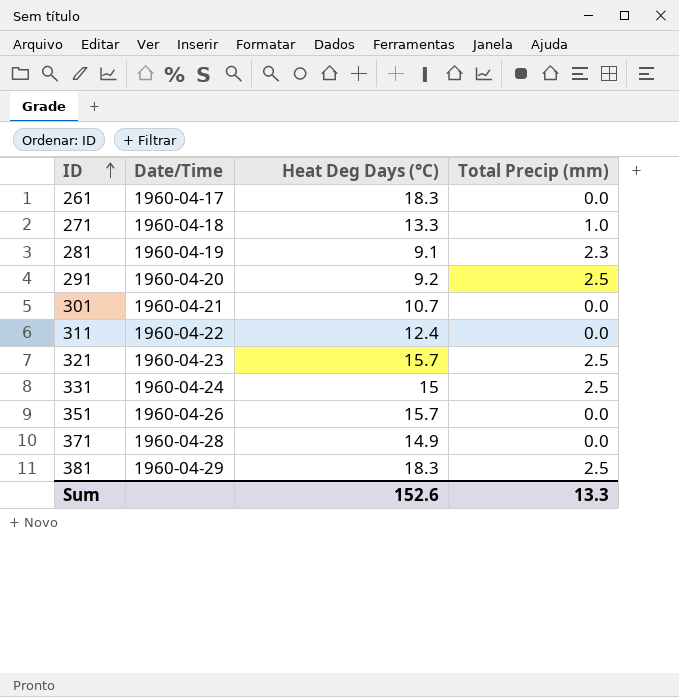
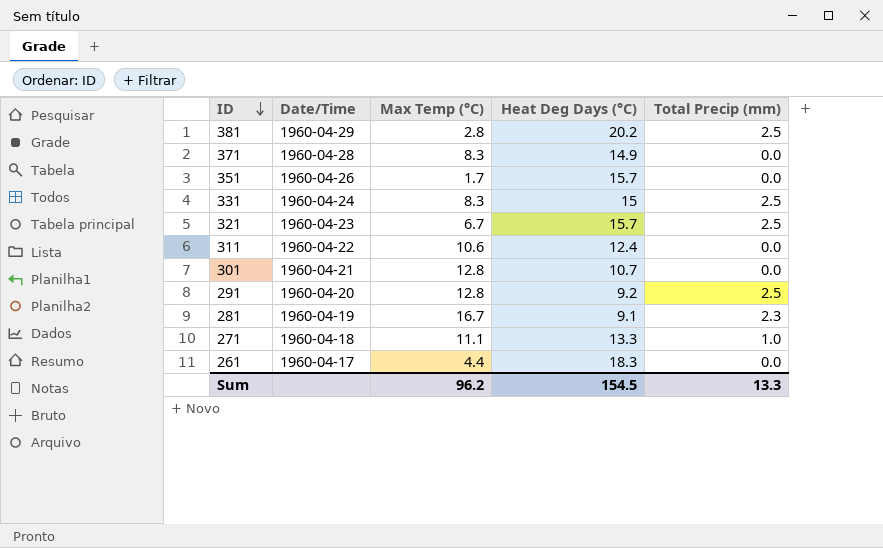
row order: ID ascending -> ID descending
column Max Temp (°C) | position: none -> 3
381 | Heat Deg Days (°C): 18.3 -> 20.2
Sum | Heat Deg Days (°C): 152.6 -> 154.5

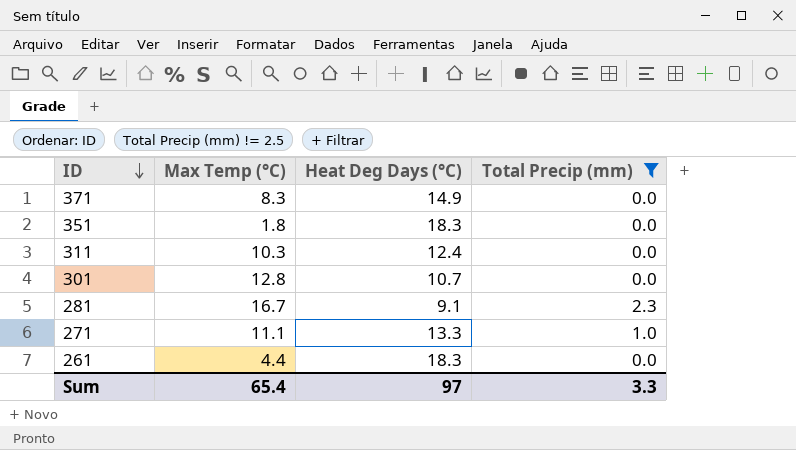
filter: none -> Total Precip (mm) != 2.5
column Date/Time | position: 2 -> none
351 | Max Temp (°C): 1.7 -> 1.8
351 | Heat Deg Days (°C): 15.7 -> 18.3
311 | Max Temp (°C): 10.6 -> 10.3
Sum | Max Temp (°C): 96.2 -> 65.4
Sum | Heat Deg Days (°C): 154.5 -> 97
Sum | Total Precip (mm): 13.3 -> 3.3

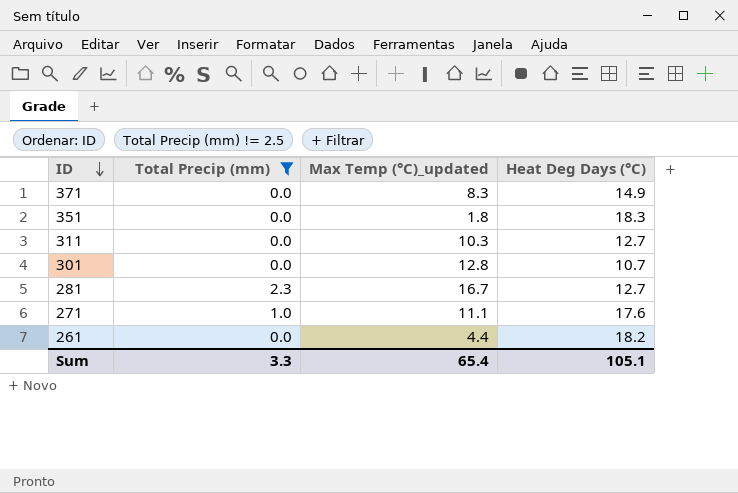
column Total Precip (mm) | position: 4 -> 2
column name: Max Temp (°C) -> Max Temp (°C)_updated
311 | Heat Deg Days (°C): 12.4 -> 12.7
281 | Heat Deg Days (°C): 9.1 -> 12.7
271 | Heat Deg Days (°C): 13.3 -> 17.6
261 | Heat Deg Days (°C): 18.3 -> 18.2
Sum | Heat Deg Days (°C): 97 -> 105.1

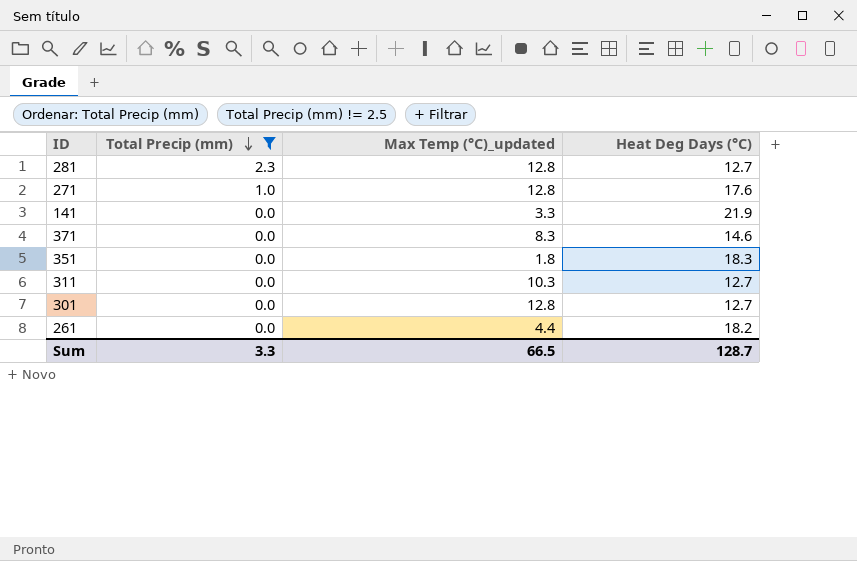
row order: ID descending -> Total Precip (mm) descending
281 | Max Temp (°C)_updated: 16.7 -> 12.8
271 | Max Temp (°C)_updated: 11.1 -> 12.8
row 141: none -> 0.0 | 3.3 | 21.9
371 | Heat Deg Days (°C): 14.9 -> 14.6
301 | Heat Deg Days (°C): 10.7 -> 12.7
Sum | Max Temp (°C)_updated: 65.4 -> 66.5
Sum | Heat Deg Days (°C): 105.1 -> 128.7

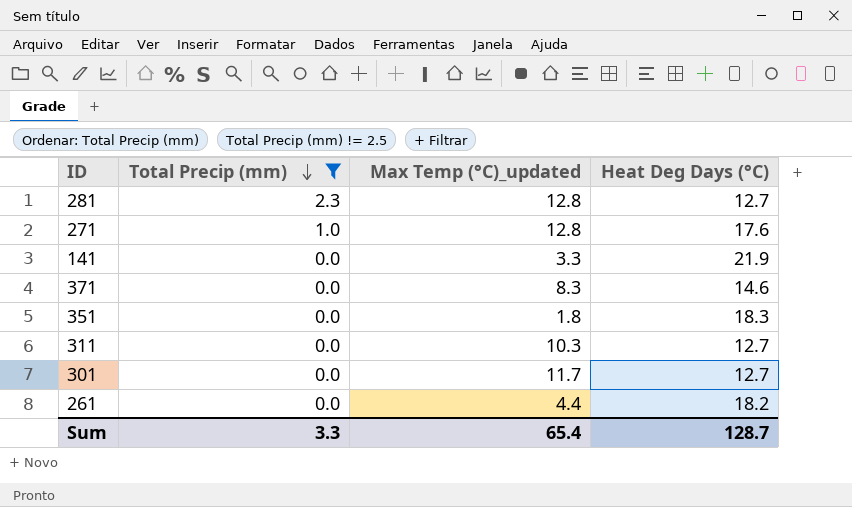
301 | Max Temp (°C)_updated: 12.8 -> 11.7
Sum | Max Temp (°C)_updated: 66.5 -> 65.4

